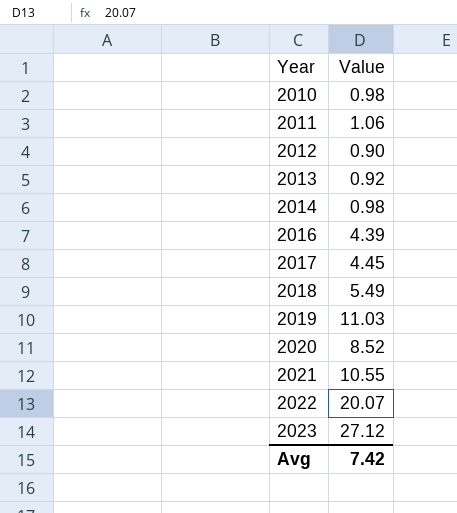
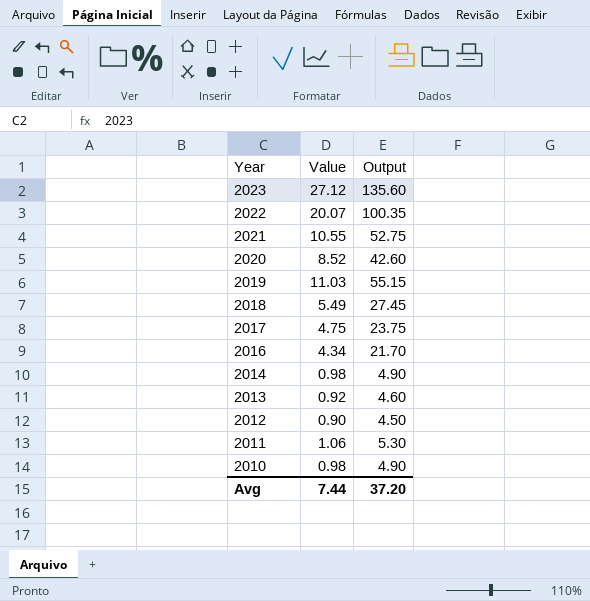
row order: Year ascending -> Year descending
column Output | formula: none -> [Value] * 5
2017 | Value: 4.45 -> 4.75
2016 | Value: 4.39 -> 4.34
Avg | Value: 7.42 -> 7.44

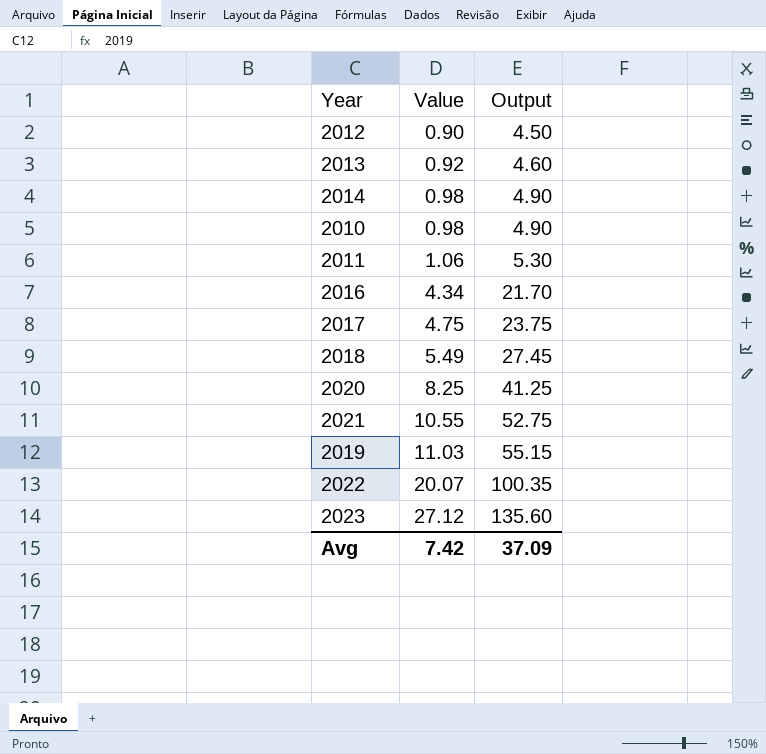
row order: Year descending -> Value ascending
2020 | Value: 8.52 -> 8.25
2020 | Output: 42.60 -> 41.25
Avg | Value: 7.44 -> 7.42
Avg | Output: 37.20 -> 37.09

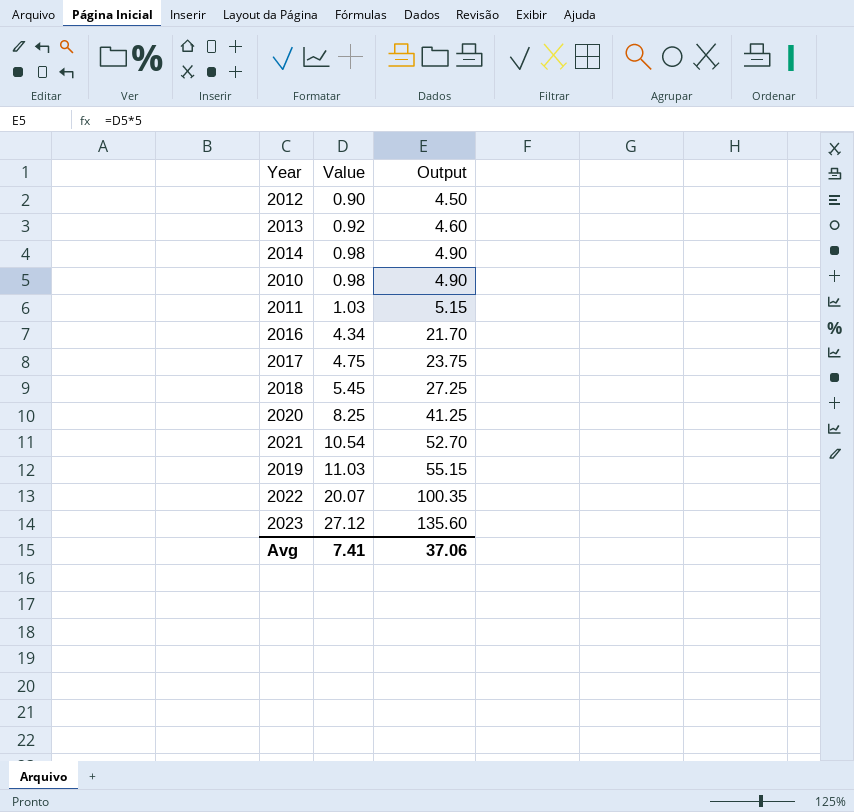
2011 | Value: 1.06 -> 1.03
2011 | Output: 5.30 -> 5.15
2018 | Value: 5.49 -> 5.45
2018 | Output: 27.45 -> 27.25
2021 | Value: 10.55 -> 10.54
2021 | Output: 52.75 -> 52.70
Avg | Value: 7.42 -> 7.41
Avg | Output: 37.09 -> 37.06

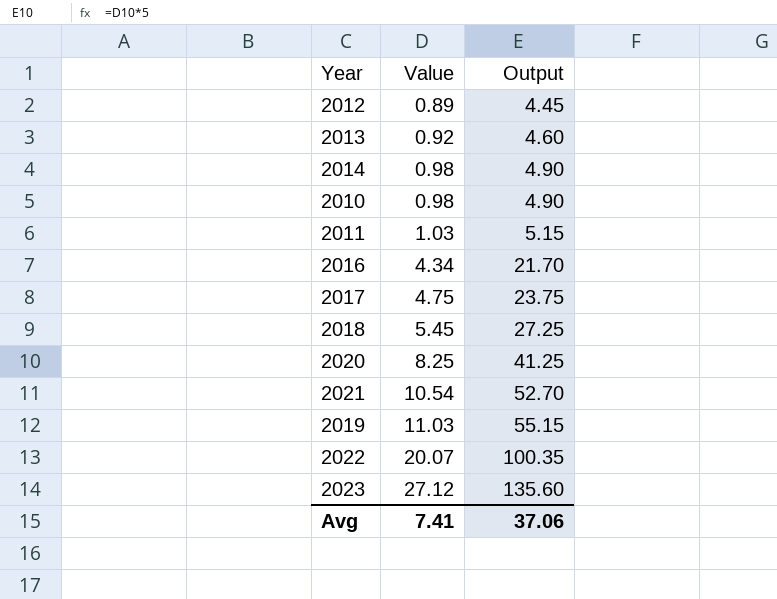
2012 | Value: 0.90 -> 0.89
2012 | Output: 4.50 -> 4.45

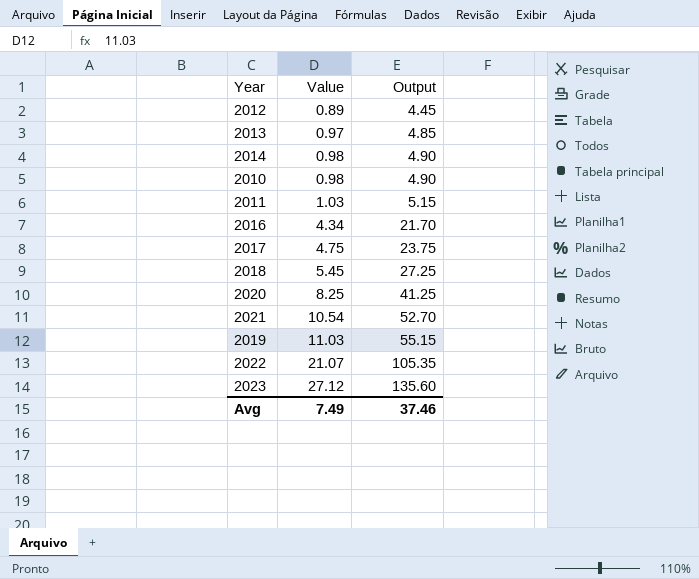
2013 | Value: 0.92 -> 0.97
2013 | Output: 4.60 -> 4.85
2022 | Value: 20.07 -> 21.07
2022 | Output: 100.35 -> 105.35
Avg | Value: 7.41 -> 7.49
Avg | Output: 37.06 -> 37.46

